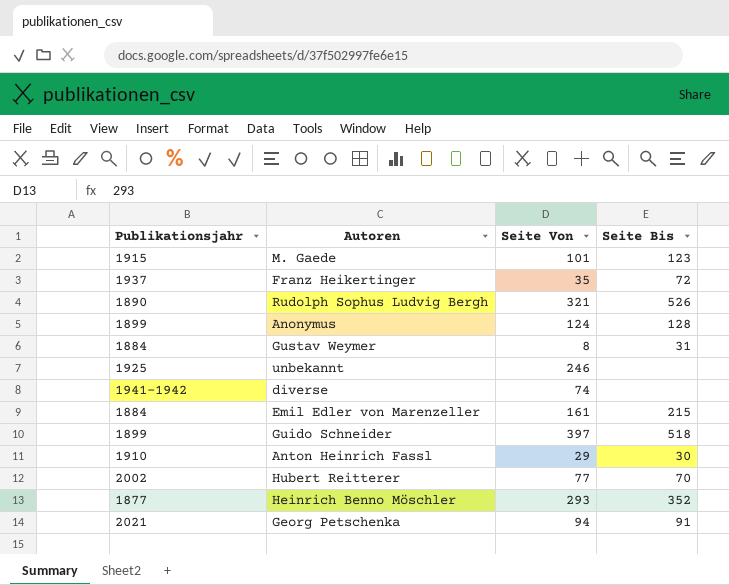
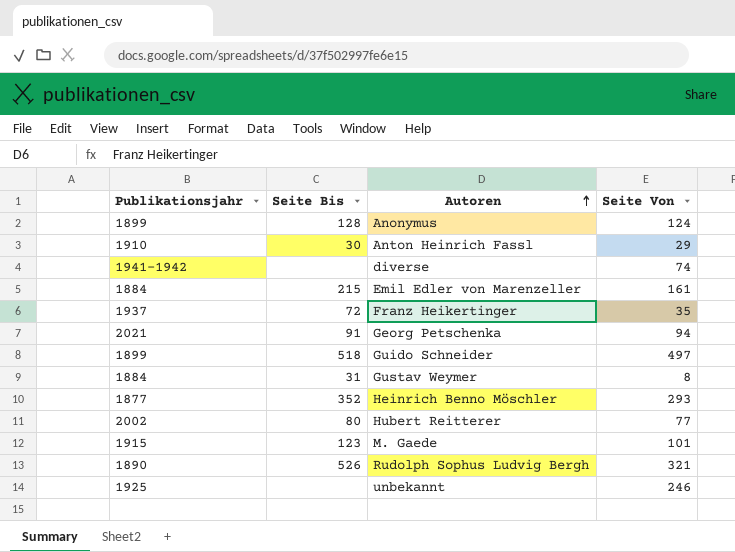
row order: none -> Autoren ascending
column Seite Bis | position: 4 -> 2
Guido Schneider | Seite Von: 397 -> 497
Hubert Reitterer | Seite Bis: 70 -> 80

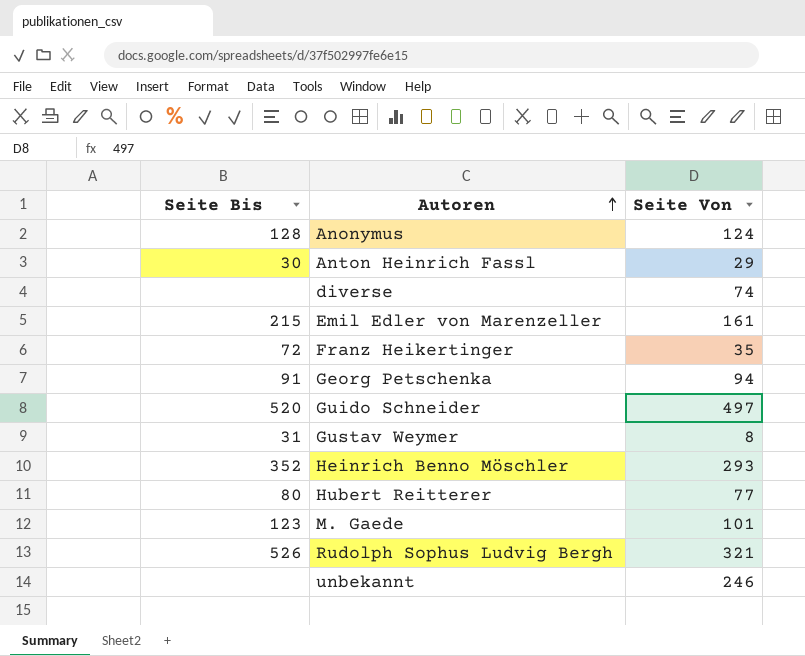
column Publikationsjahr | position: 1 -> none
Guido Schneider | Seite Bis: 518 -> 520

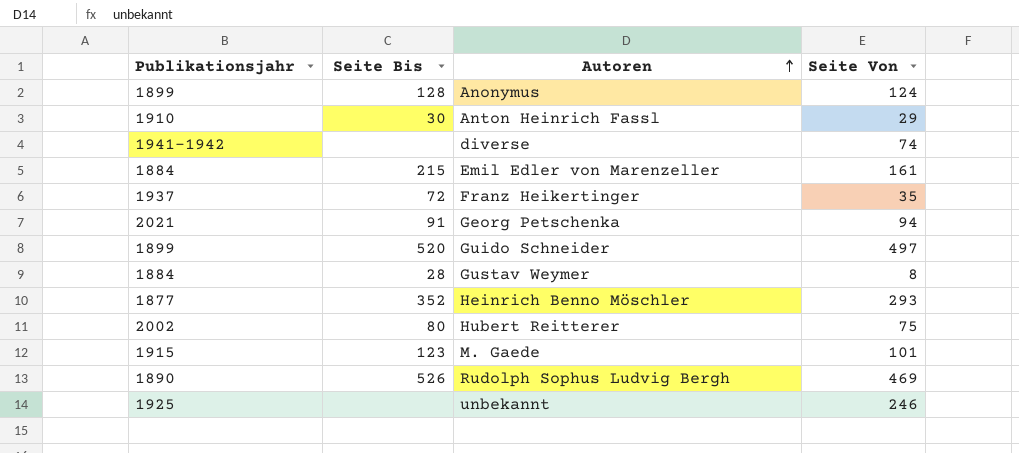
column Publikationsjahr | position: none -> 1
Gustav Weymer | Seite Bis: 31 -> 28
Hubert Reitterer | Seite Von: 77 -> 75
Rudolph Sophus Ludvig Bergh | Seite Von: 321 -> 469

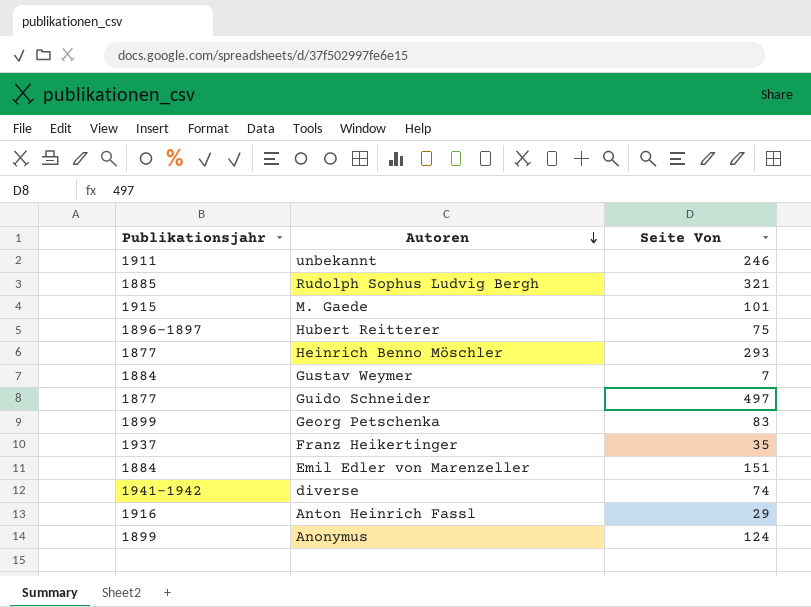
row order: Autoren ascending -> Autoren descending
column Seite Bis | position: 2 -> none
unbekannt | Publikationsjahr: 1925 -> 1911
Rudolph Sophus Ludvig Bergh | Publikationsjahr: 1890 -> 1885
Rudolph Sophus Ludvig Bergh | Seite Von: 469 -> 321
Hubert Reitterer | Publikationsjahr: 2002 -> 1896-1897
Gustav Weymer | Seite Von: 8 -> 7
Guido Schneider | Publikationsjahr: 1899 -> 1877
Georg Petschenka | Publikationsjahr: 2021 -> 1899
Georg Petschenka | Seite Von: 94 -> 83
Emil Edler von Marenzeller | Seite Von: 161 -> 151
Anton Heinrich Fassl | Publikationsjahr: 1910 -> 1916

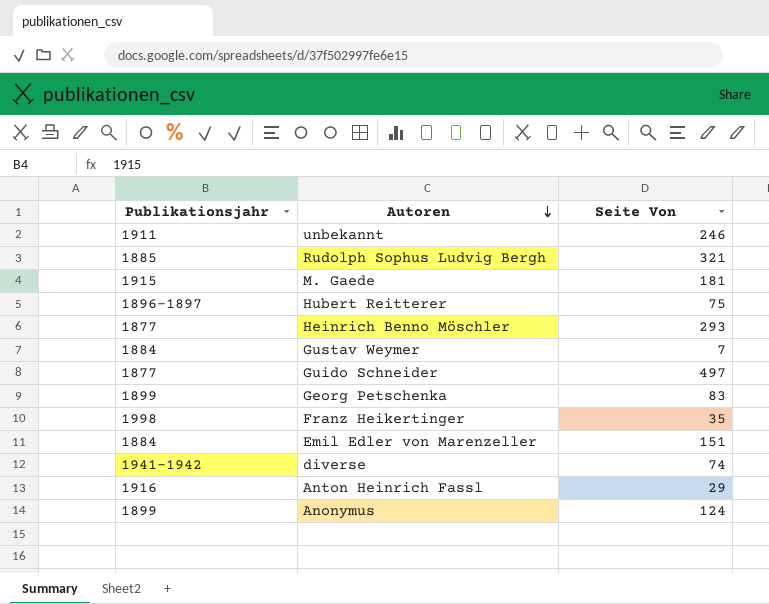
M. Gaede | Seite Von: 101 -> 181
Franz Heikertinger | Publikationsjahr: 1937 -> 1998

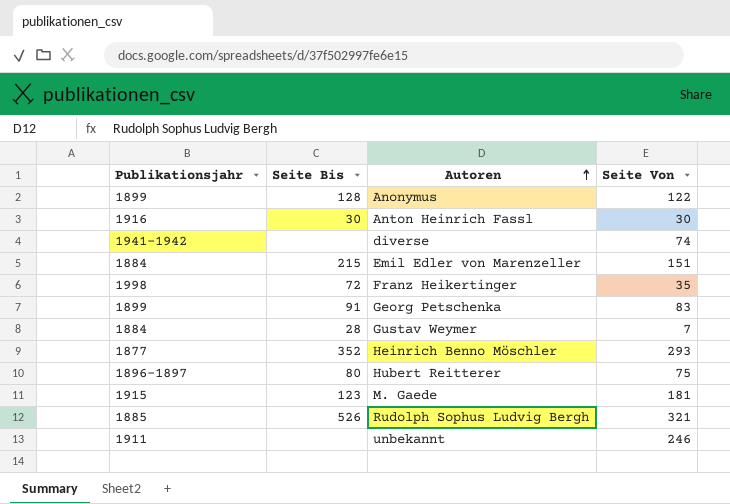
row order: Autoren descending -> Autoren ascending
column Seite Bis | position: none -> 2
row Guido Schneider: 1877 | 497 -> none
Anonymus | Seite Von: 124 -> 122
Anton Heinrich Fassl | Seite Von: 29 -> 30

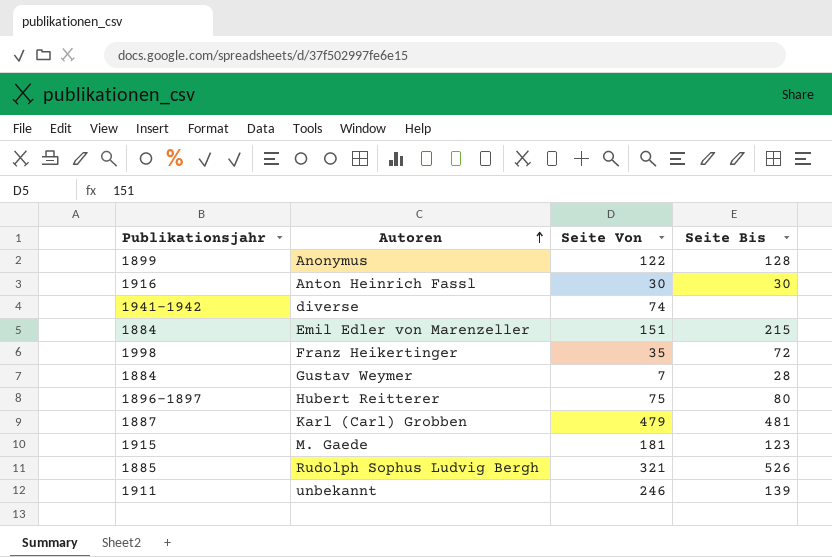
column Seite Bis | position: 2 -> 4
row Georg Petschenka: 1899 | 91 | 83 -> none
row Heinrich Benno Möschler: 1877 | 352 | 293 -> none
row Karl (Carl) Grobben: none -> 1887 | 479 | 481
unbekannt | Seite Bis: none -> 139

